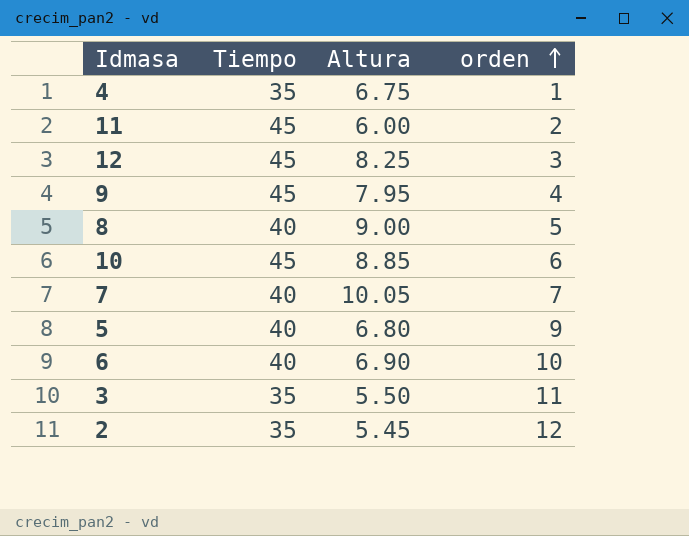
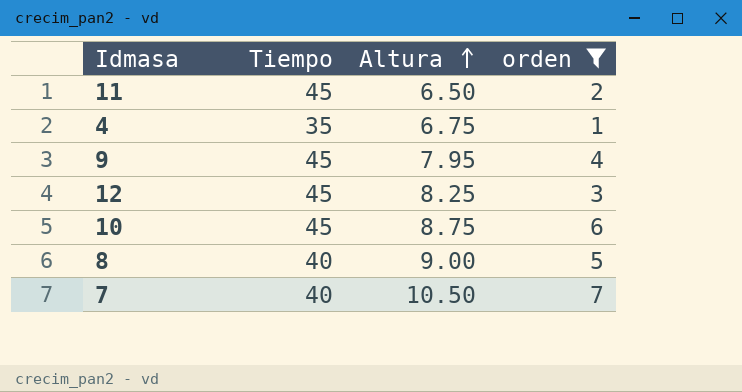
filter: none -> orden <= 7
row order: orden ascending -> Altura ascending
11 | Altura: 6.00 -> 6.50
10 | Altura: 8.85 -> 8.75
7 | Altura: 10.05 -> 10.50

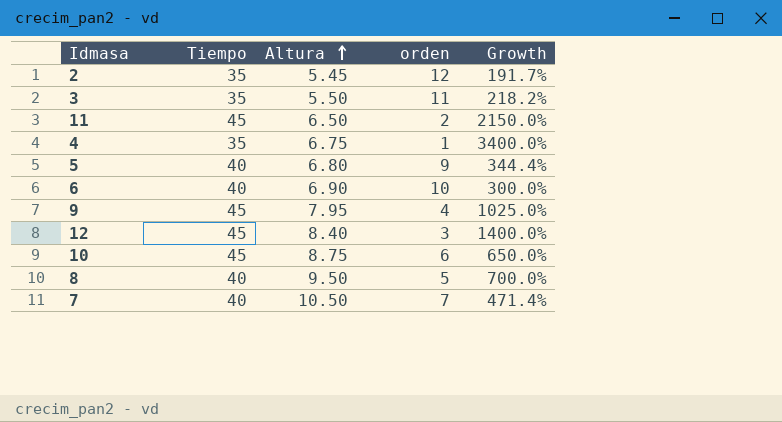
filter: orden <= 7 -> none
column Growth | formula: none -> ([Tiempo] - [orden]) / [orden]
12 | Altura: 8.25 -> 8.40
8 | Altura: 9.00 -> 9.50

